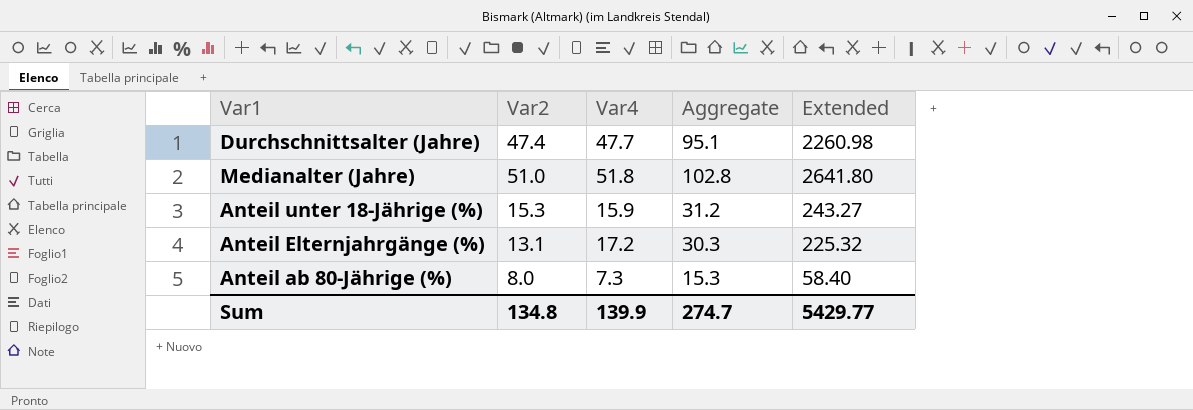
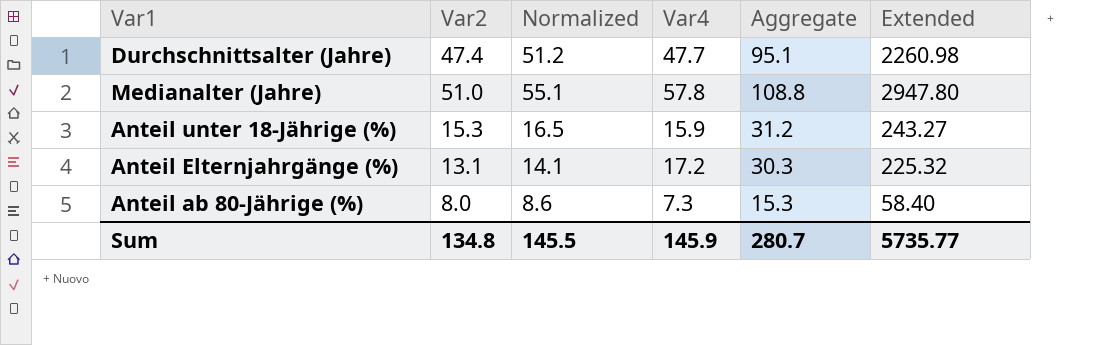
column Normalized | formula: none -> [Var2] * 1.08
Medianalter (Jahre) | Var4: 51.8 -> 57.8
Medianalter (Jahre) | Aggregate: 102.8 -> 108.8
Medianalter (Jahre) | Extended: 2641.80 -> 2947.80
Sum | Var4: 139.9 -> 145.9
Sum | Aggregate: 274.7 -> 280.7
Sum | Extended: 5429.77 -> 5735.77

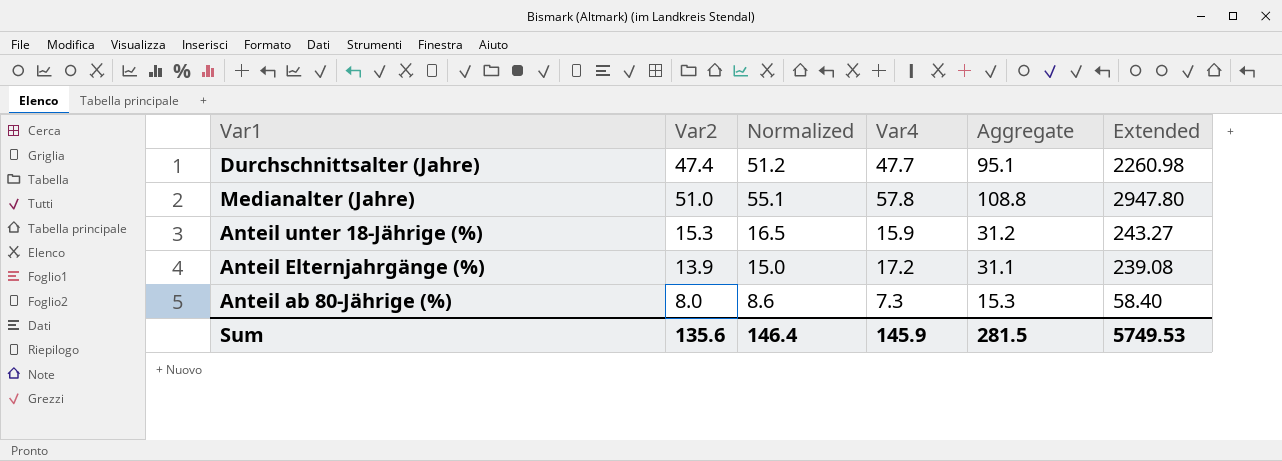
Anteil Elternjahrgänge (%) | Var2: 13.1 -> 13.9
Anteil Elternjahrgänge (%) | Normalized: 14.1 -> 15.0
Anteil Elternjahrgänge (%) | Aggregate: 30.3 -> 31.1
Anteil Elternjahrgänge (%) | Extended: 225.32 -> 239.08
Sum | Var2: 134.8 -> 135.6
Sum | Normalized: 145.5 -> 146.4
Sum | Aggregate: 280.7 -> 281.5
Sum | Extended: 5735.77 -> 5749.53

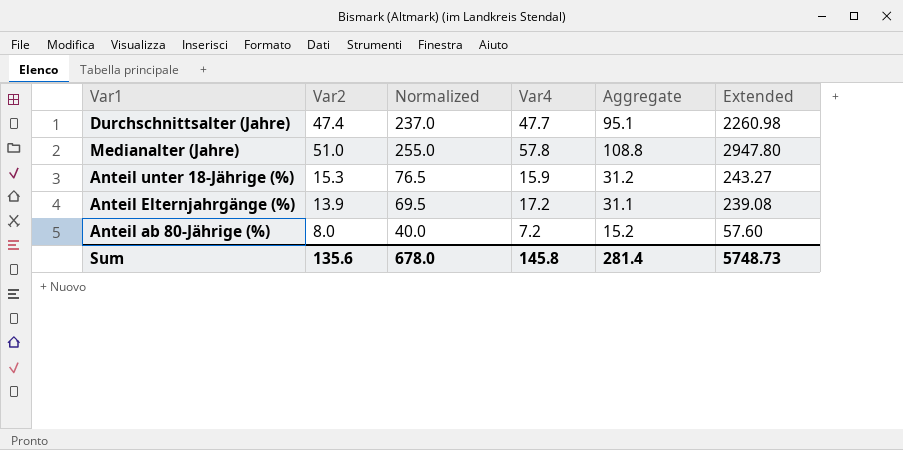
column Normalized | formula: [Var2] * 1.08 -> [Var2] * 5
Anteil ab 80-Jährige (%) | Var4: 7.3 -> 7.2
Anteil ab 80-Jährige (%) | Aggregate: 15.3 -> 15.2
Anteil ab 80-Jährige (%) | Extended: 58.40 -> 57.60
Sum | Normalized: 146.4 -> 678.0
Sum | Var4: 145.9 -> 145.8
Sum | Aggregate: 281.5 -> 281.4
Sum | Extended: 5749.53 -> 5748.73

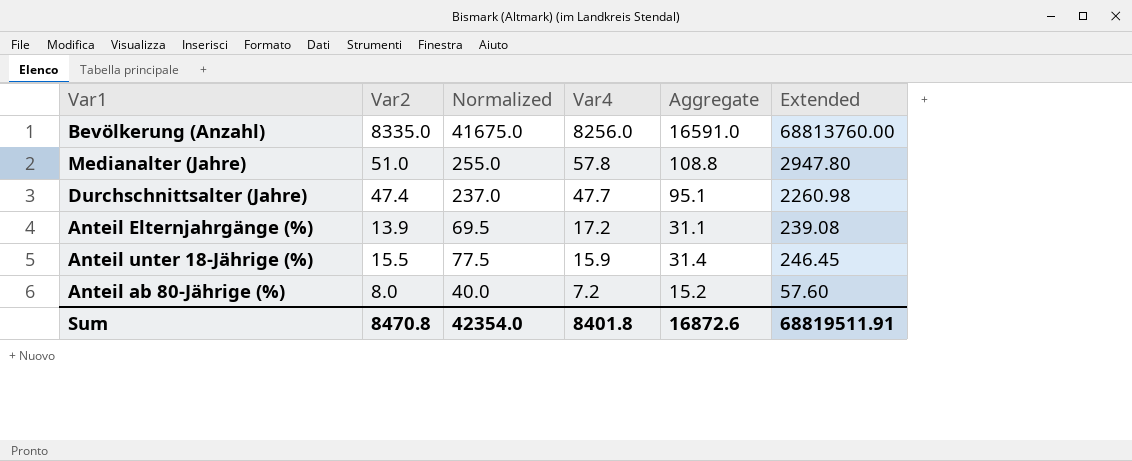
row order: none -> Var4 descending
row Bevölkerung (Anzahl): none -> 8335.0 | 41675.0 | 8256.0 | 16591.0 | 68813760.00
Anteil unter 18-Jährige (%) | Var2: 15.3 -> 15.5
Anteil unter 18-Jährige (%) | Normalized: 76.5 -> 77.5
Anteil unter 18-Jährige (%) | Aggregate: 31.2 -> 31.4
Anteil unter 18-Jährige (%) | Extended: 243.27 -> 246.45
Sum | Var2: 135.6 -> 8470.8
Sum | Normalized: 678.0 -> 42354.0
Sum | Var4: 145.8 -> 8401.8
Sum | Aggregate: 281.4 -> 16872.6
Sum | Extended: 5748.73 -> 68819511.91

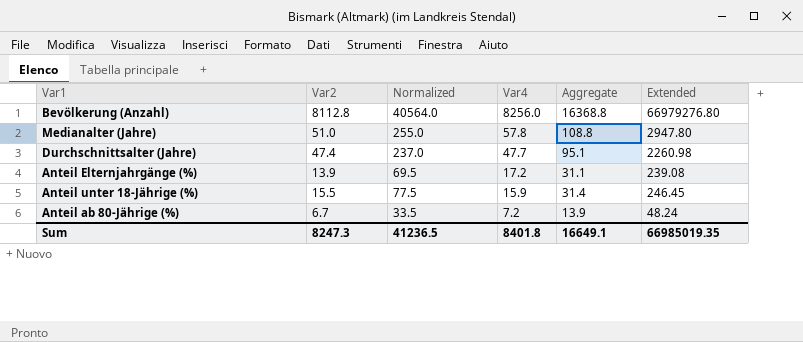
Bevölkerung (Anzahl) | Var2: 8335.0 -> 8112.8
Bevölkerung (Anzahl) | Normalized: 41675.0 -> 40564.0
Bevölkerung (Anzahl) | Aggregate: 16591.0 -> 16368.8
Bevölkerung (Anzahl) | Extended: 68813760.00 -> 66979276.80
Anteil ab 80-Jährige (%) | Var2: 8.0 -> 6.7
Anteil ab 80-Jährige (%) | Normalized: 40.0 -> 33.5
Anteil ab 80-Jährige (%) | Aggregate: 15.2 -> 13.9
Anteil ab 80-Jährige (%) | Extended: 57.60 -> 48.24
Sum | Var2: 8470.8 -> 8247.3
Sum | Normalized: 42354.0 -> 41236.5
Sum | Aggregate: 16872.6 -> 16649.1
Sum | Extended: 68819511.91 -> 66985019.35

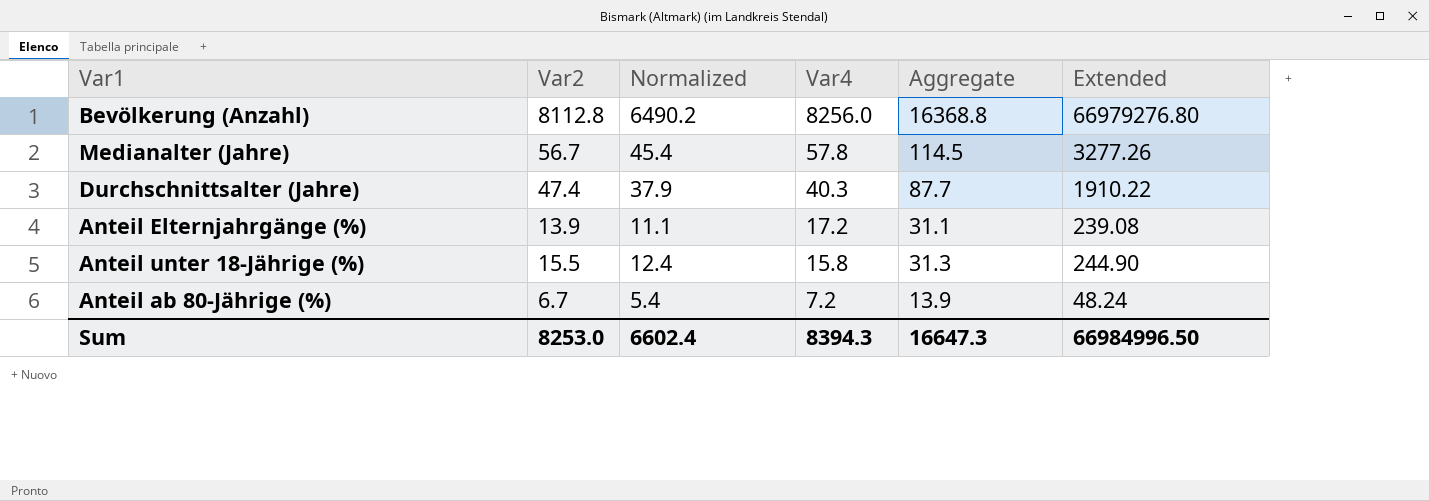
column Normalized | formula: [Var2] * 5 -> [Var2] * 0.8
Medianalter (Jahre) | Var2: 51.0 -> 56.7
Medianalter (Jahre) | Aggregate: 108.8 -> 114.5
Medianalter (Jahre) | Extended: 2947.80 -> 3277.26
Durchschnittsalter (Jahre) | Var4: 47.7 -> 40.3
Durchschnittsalter (Jahre) | Aggregate: 95.1 -> 87.7
Durchschnittsalter (Jahre) | Extended: 2260.98 -> 1910.22
Anteil unter 18-Jährige (%) | Var4: 15.9 -> 15.8
Anteil unter 18-Jährige (%) | Aggregate: 31.4 -> 31.3
Anteil unter 18-Jährige (%) | Extended: 246.45 -> 244.90
Sum | Var2: 8247.3 -> 8253.0
Sum | Normalized: 41236.5 -> 6602.4
Sum | Var4: 8401.8 -> 8394.3
Sum | Aggregate: 16649.1 -> 16647.3
Sum | Extended: 66985019.35 -> 66984996.50

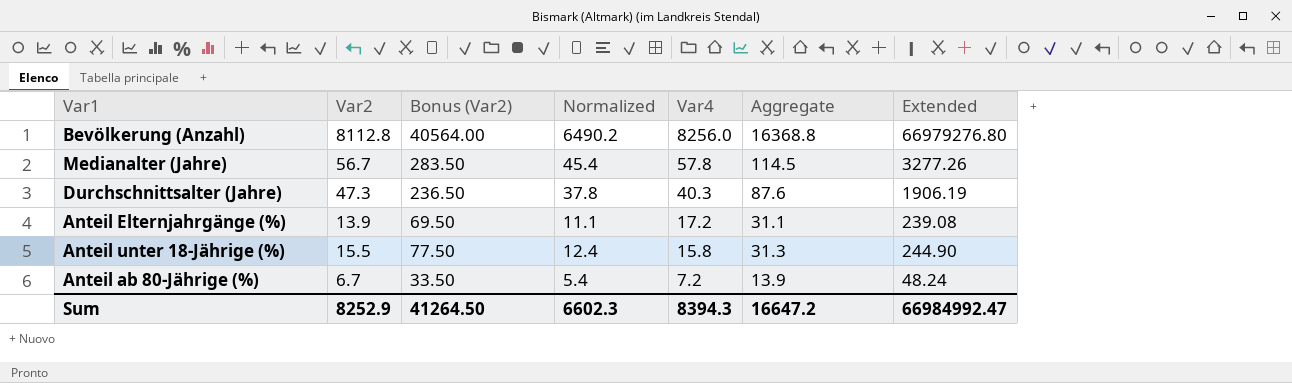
column Bonus (Var2) | formula: none -> [Var2] * 5
Durchschnittsalter (Jahre) | Var2: 47.4 -> 47.3
Durchschnittsalter (Jahre) | Normalized: 37.9 -> 37.8
Durchschnittsalter (Jahre) | Aggregate: 87.7 -> 87.6
Durchschnittsalter (Jahre) | Extended: 1910.22 -> 1906.19
Sum | Var2: 8253.0 -> 8252.9
Sum | Normalized: 6602.4 -> 6602.3
Sum | Aggregate: 16647.3 -> 16647.2
Sum | Extended: 66984996.50 -> 66984992.47

